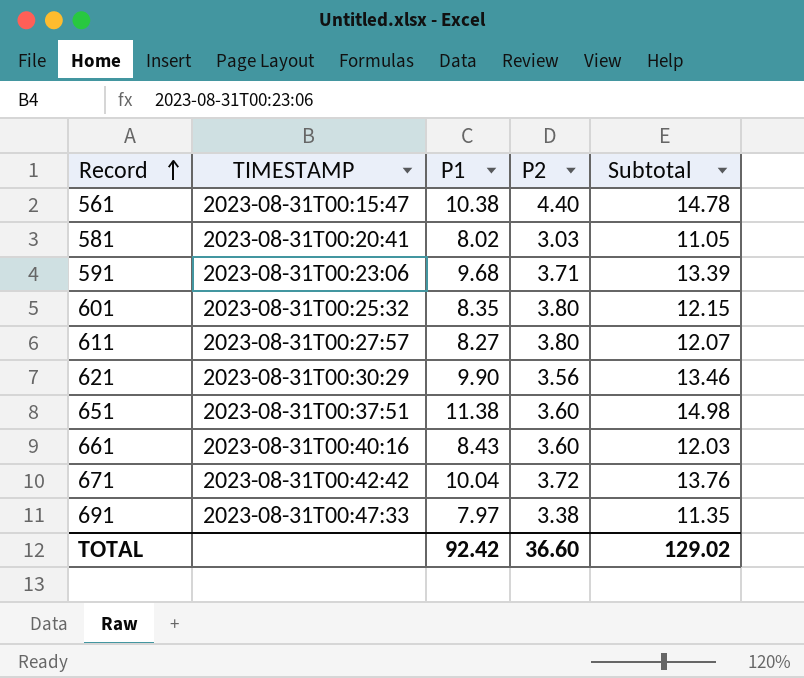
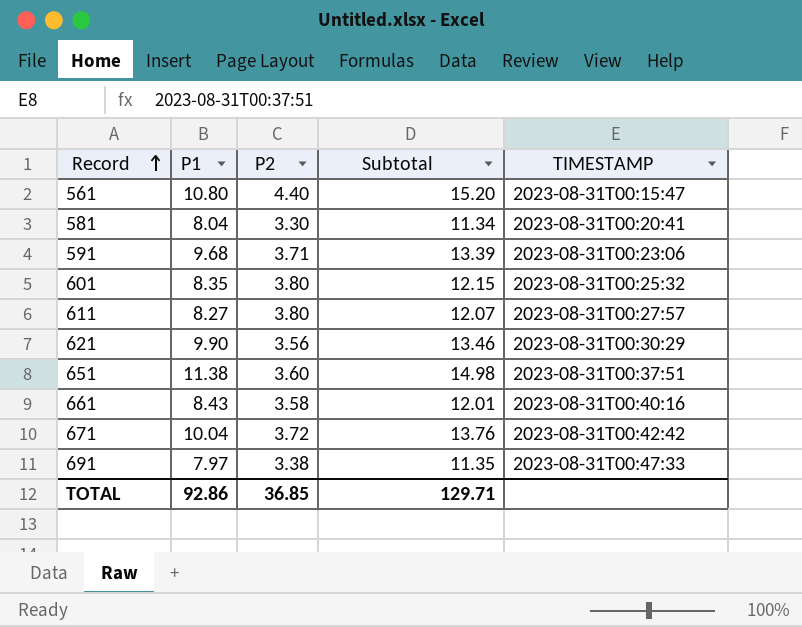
column TIMESTAMP | position: 2 -> 5
561 | P1: 10.38 -> 10.80
561 | Subtotal: 14.78 -> 15.20
581 | P1: 8.02 -> 8.04
581 | P2: 3.03 -> 3.30
581 | Subtotal: 11.05 -> 11.34
661 | P2: 3.60 -> 3.58
661 | Subtotal: 12.03 -> 12.01
TOTAL | P1: 92.42 -> 92.86
TOTAL | P2: 36.60 -> 36.85
TOTAL | Subtotal: 129.02 -> 129.71

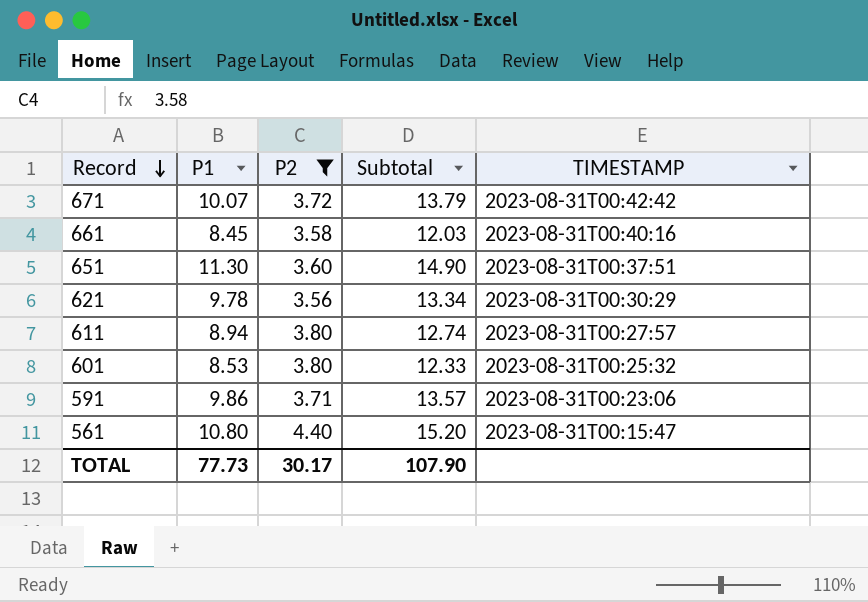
filter: none -> P2 >= 3.56
row order: Record ascending -> Record descending
671 | P1: 10.04 -> 10.07
671 | Subtotal: 13.76 -> 13.79
661 | P1: 8.43 -> 8.45
661 | Subtotal: 12.01 -> 12.03
651 | P1: 11.38 -> 11.30
651 | Subtotal: 14.98 -> 14.90
621 | P1: 9.90 -> 9.78
621 | Subtotal: 13.46 -> 13.34
611 | P1: 8.27 -> 8.94
611 | Subtotal: 12.07 -> 12.74
601 | P1: 8.35 -> 8.53
601 | Subtotal: 12.15 -> 12.33
591 | P1: 9.68 -> 9.86
591 | Subtotal: 13.39 -> 13.57
TOTAL | P1: 92.86 -> 77.73
TOTAL | P2: 36.85 -> 30.17
TOTAL | Subtotal: 129.71 -> 107.90

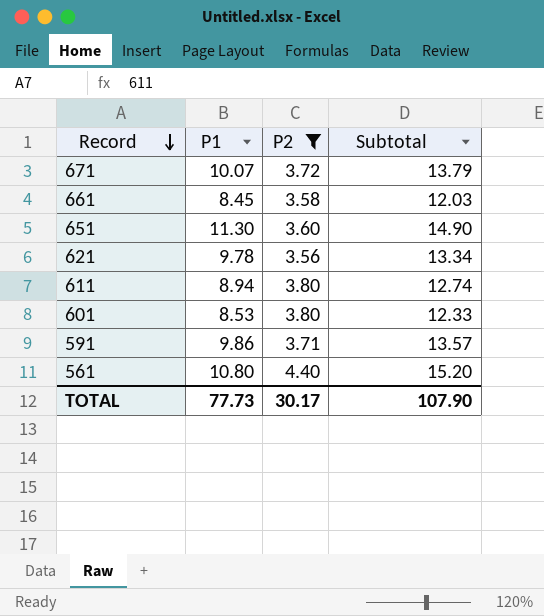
column TIMESTAMP | position: 5 -> none

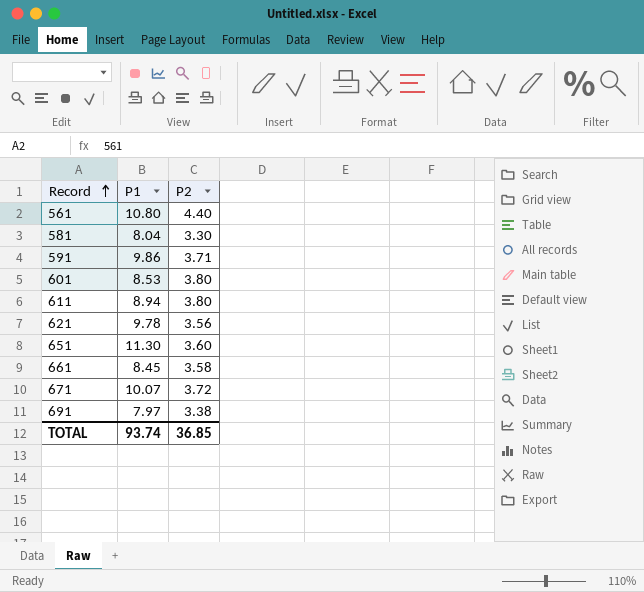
filter: P2 >= 3.56 -> none
row order: Record descending -> Record ascending
column Subtotal | formula: [P1] + [P2] -> none
TOTAL | P1: 77.73 -> 93.74
TOTAL | P2: 30.17 -> 36.85

